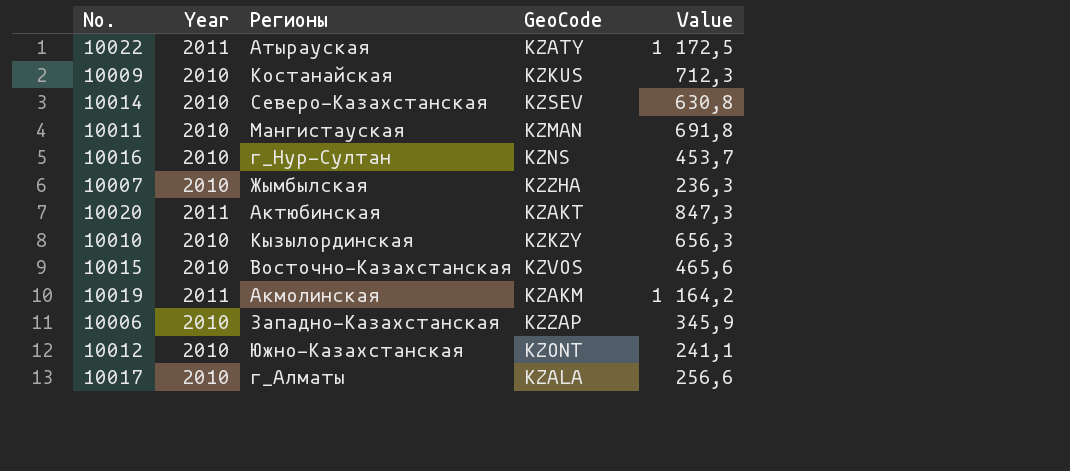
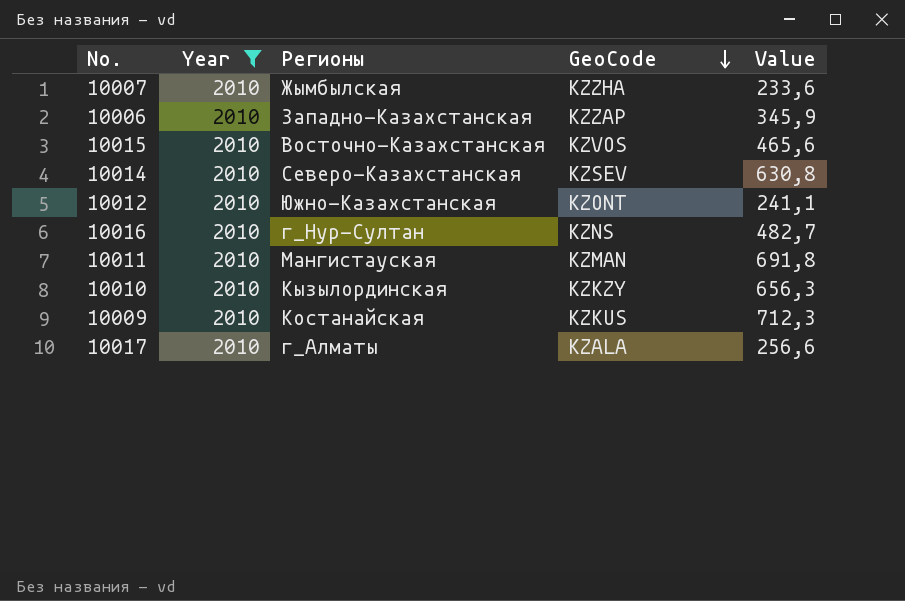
filter: none -> Year = 2010
row order: none -> GeoCode descending
10007 | Value: 236,3 -> 233,6
10016 | Value: 453,7 -> 482,7

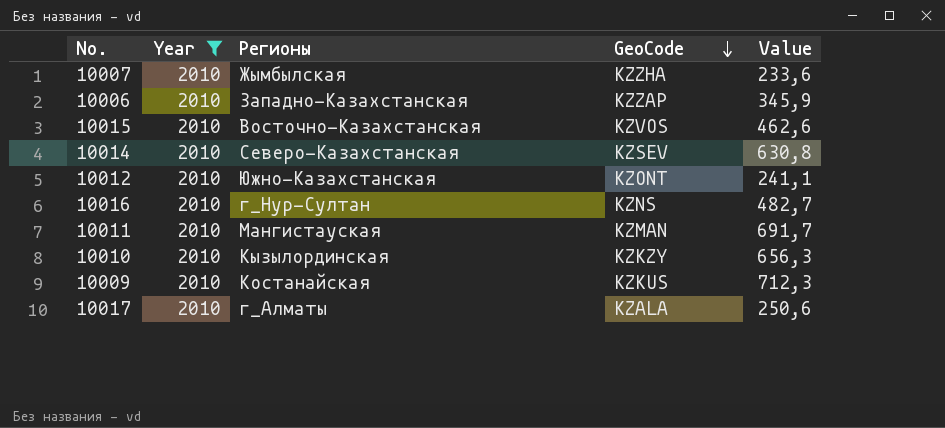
10015 | Value: 465,6 -> 462,6
10011 | Value: 691,8 -> 691,7
10017 | Value: 256,6 -> 250,6

